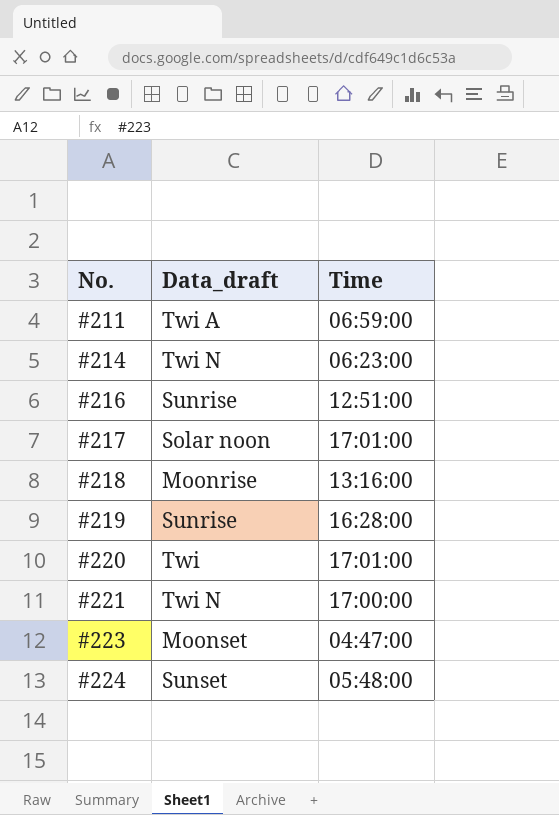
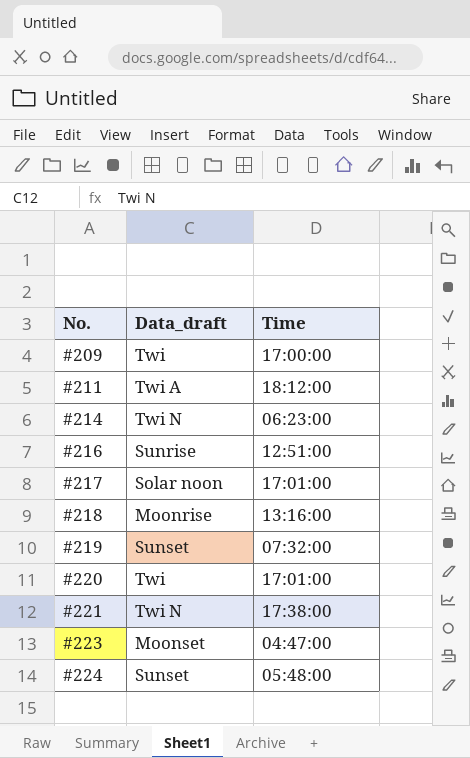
row #209: none -> Twi | 17:00:00
#211 | Time: 06:59:00 -> 18:12:00
#219 | Data_draft: Sunrise -> Sunset
#219 | Time: 16:28:00 -> 07:32:00
#221 | Time: 17:00:00 -> 17:38:00

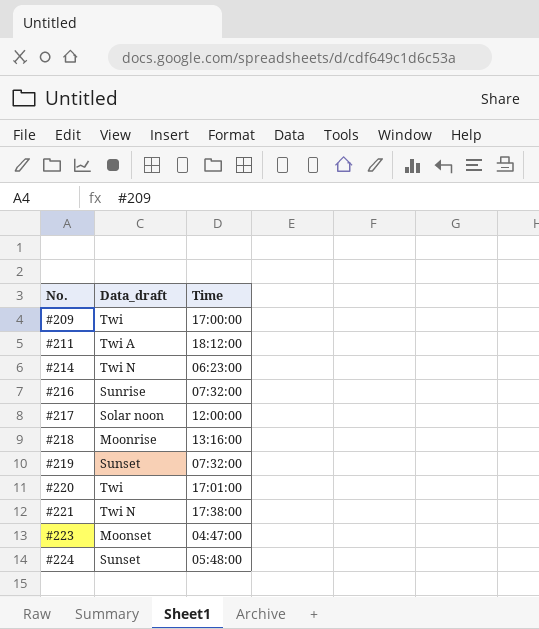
#216 | Time: 12:51:00 -> 07:32:00
#217 | Time: 17:01:00 -> 12:00:00

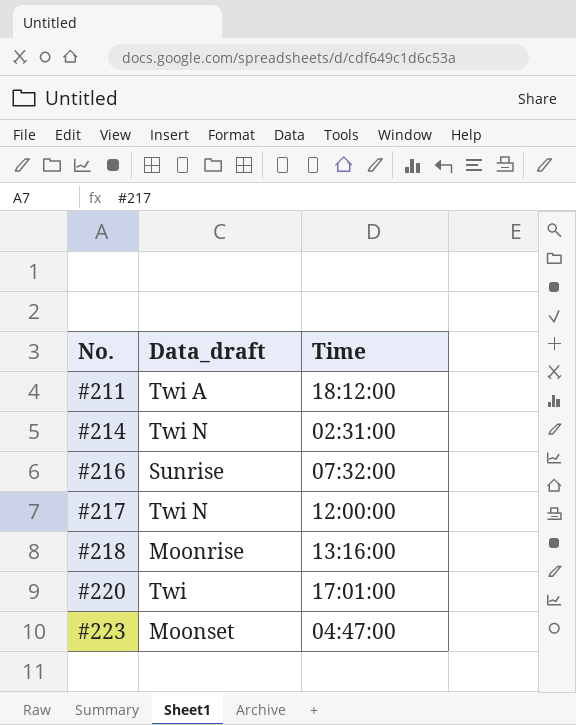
row #209: Twi | 17:00:00 -> none
row #219: Sunset | 07:32:00 -> none
row #221: Twi N | 17:38:00 -> none
row #224: Sunset | 05:48:00 -> none
#214 | Time: 06:23:00 -> 02:31:00
#217 | Data_draft: Solar noon -> Twi N

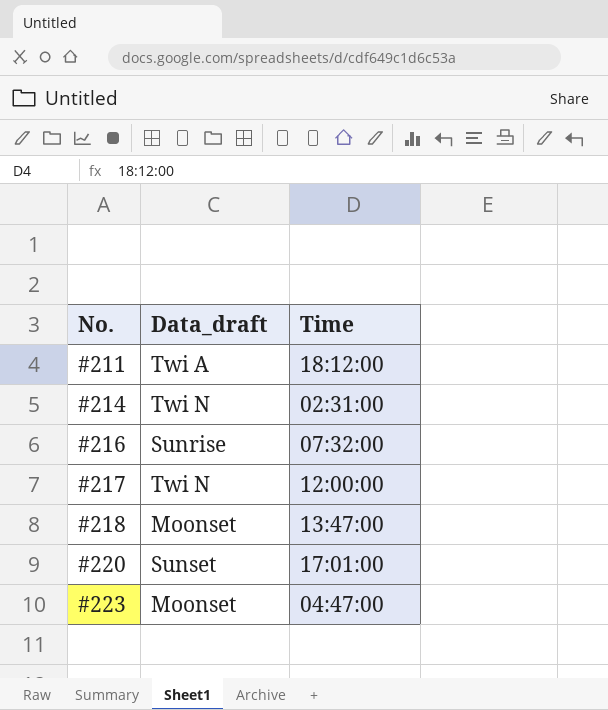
#218 | Data_draft: Moonrise -> Moonset
#218 | Time: 13:16:00 -> 13:47:00
#220 | Data_draft: Twi -> Sunset

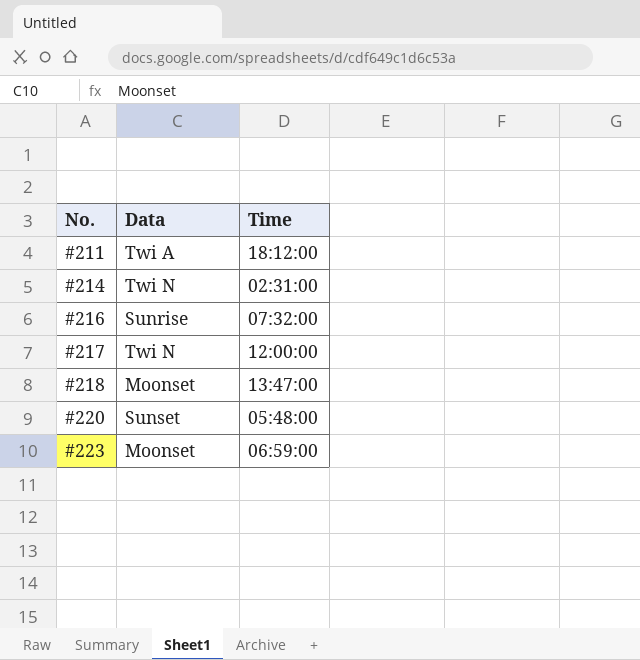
column name: Data_draft -> Data
#220 | Time: 17:01:00 -> 05:48:00
#223 | Time: 04:47:00 -> 06:59:00

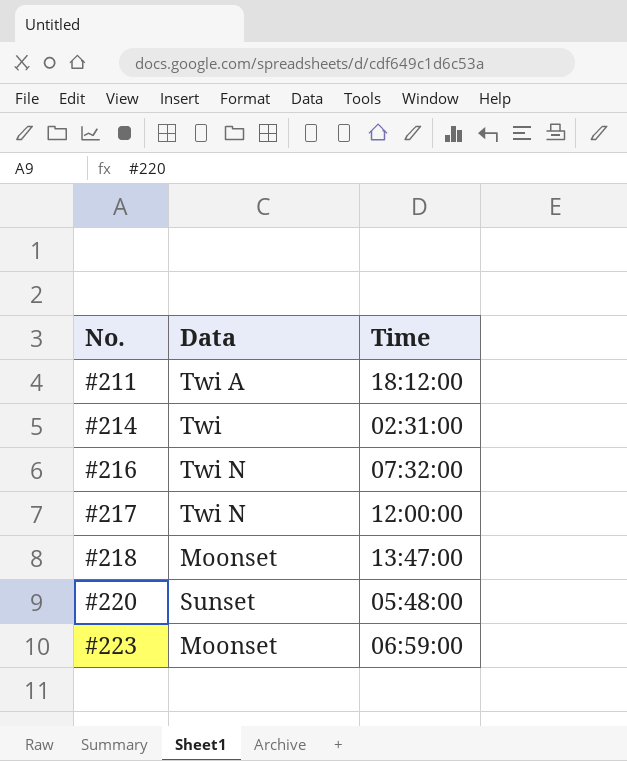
#214 | Data: Twi N -> Twi
#216 | Data: Sunrise -> Twi N

